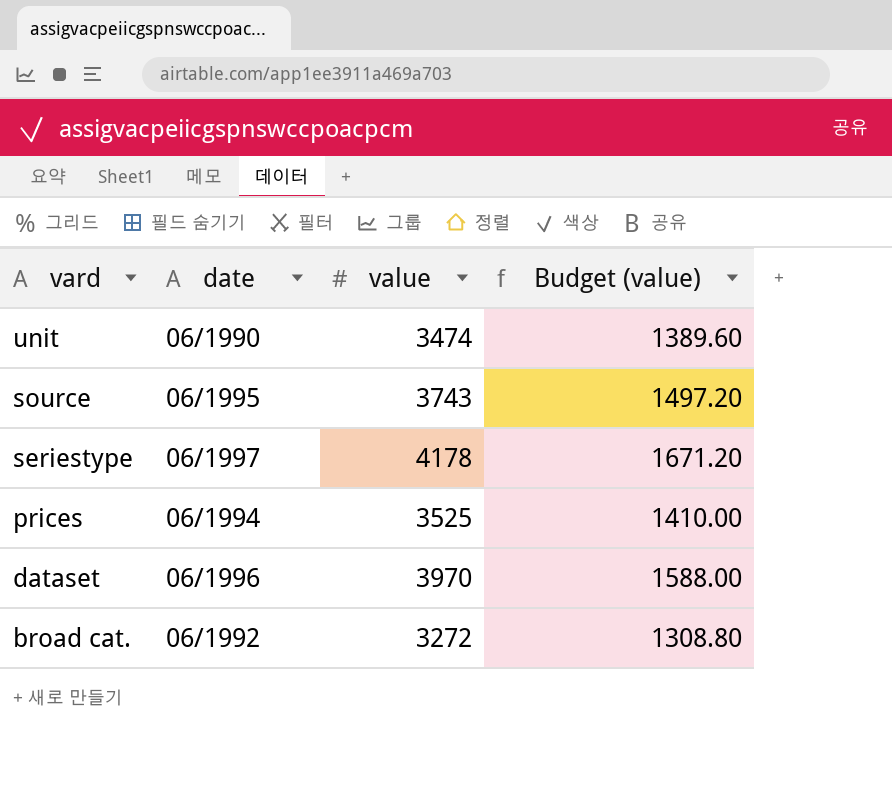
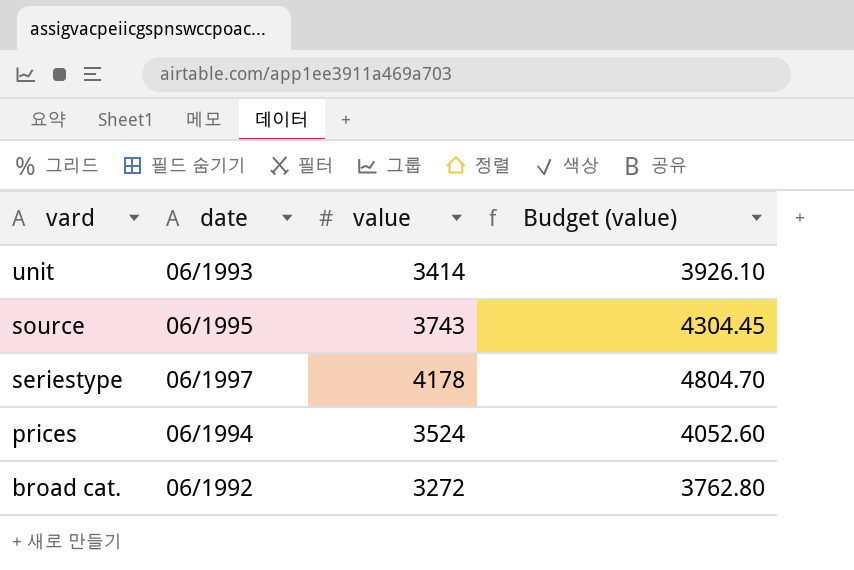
column Budget (value) | formula: [value] * 0.4 -> [value] * 1.15
row dataset: 06/1996 | 3970 | 1588.00 -> none
unit | date: 06/1990 -> 06/1993
unit | value: 3474 -> 3414
prices | value: 3525 -> 3524

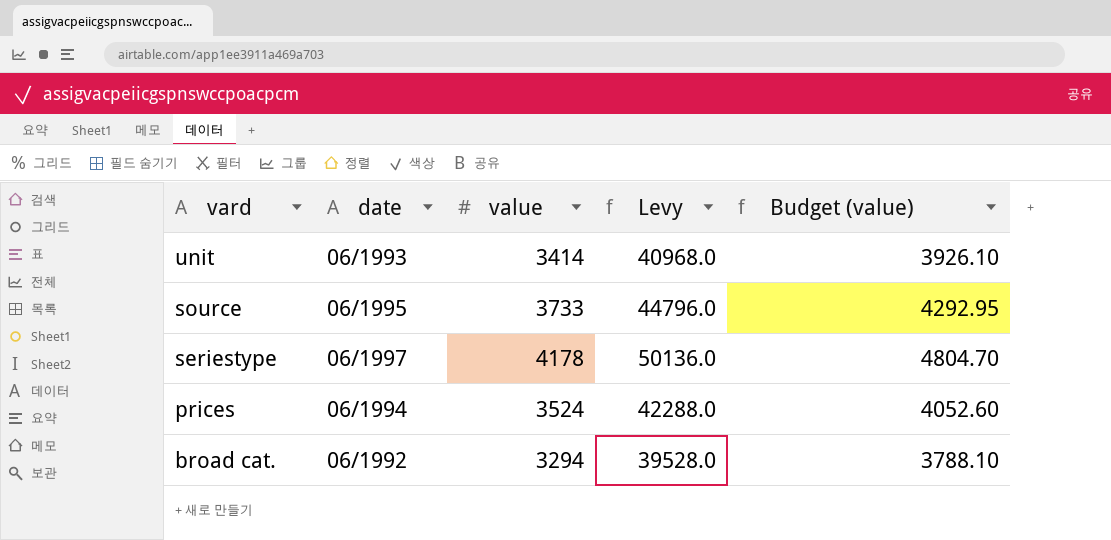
column Levy | formula: none -> [value] * 12
source | value: 3743 -> 3733
source | Budget (value): 4304.45 -> 4292.95
broad cat. | value: 3272 -> 3294
broad cat. | Budget (value): 3762.80 -> 3788.10

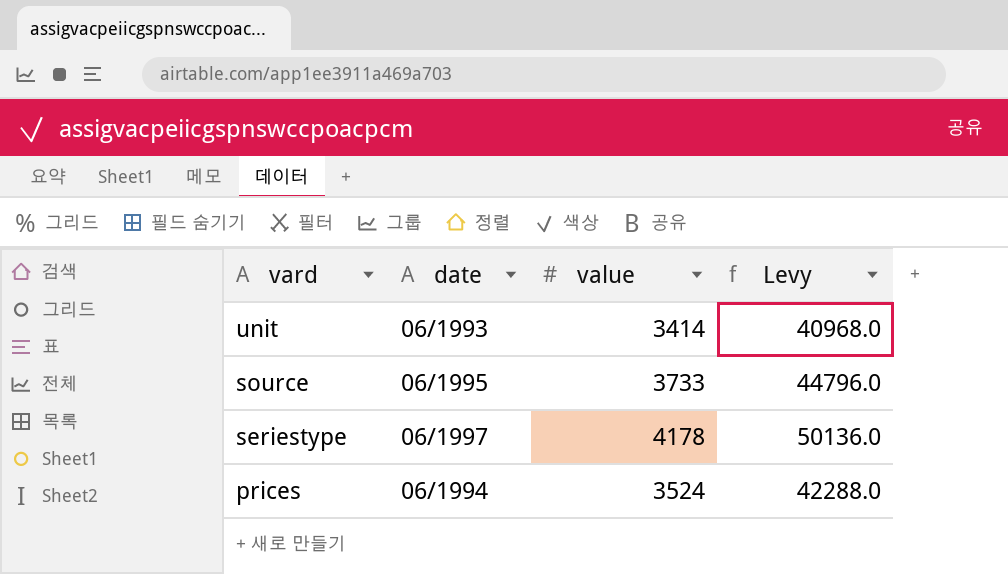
column Budget (value) | formula: [value] * 1.15 -> none
row broad cat.: 06/1992 | 3294 | 39528.0 | 3788.10 -> none

